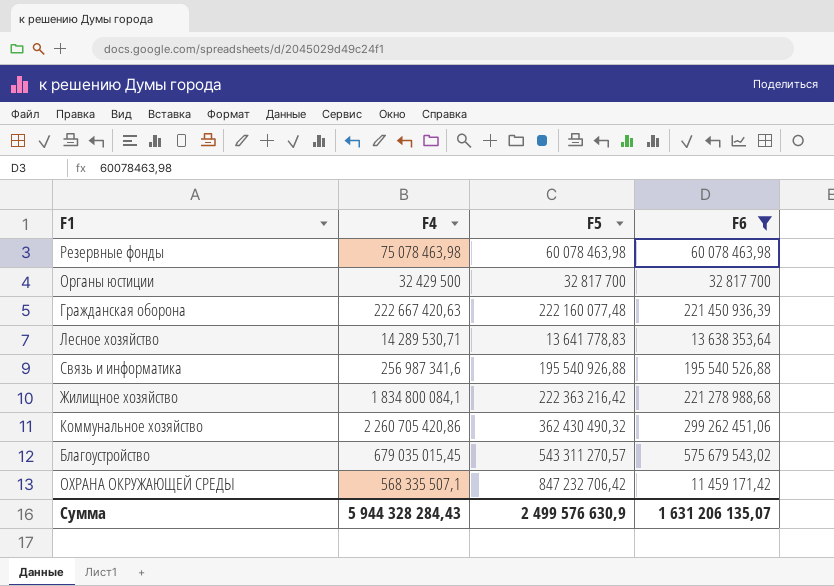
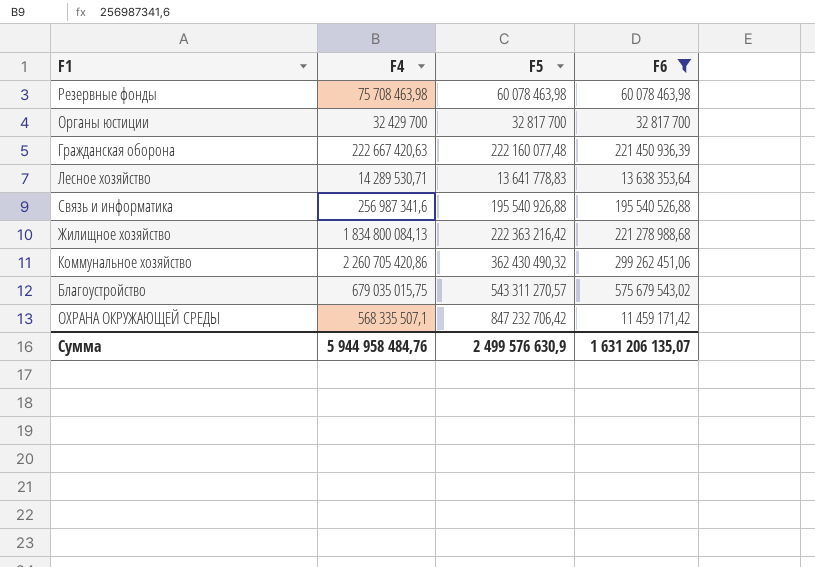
Резервные фонды | F4: 75 078 463,98 -> 75 708 463,98
Органы юстиции | F4: 32 429 500 -> 32 429 700
Жилищное хозяйство | F4: 1 834 800 084,1 -> 1 834 800 084,13
Благоустройство | F4: 679 035 015,45 -> 679 035 015,75
Сумма | F4: 5 944 328 284,43 -> 5 944 958 484,76

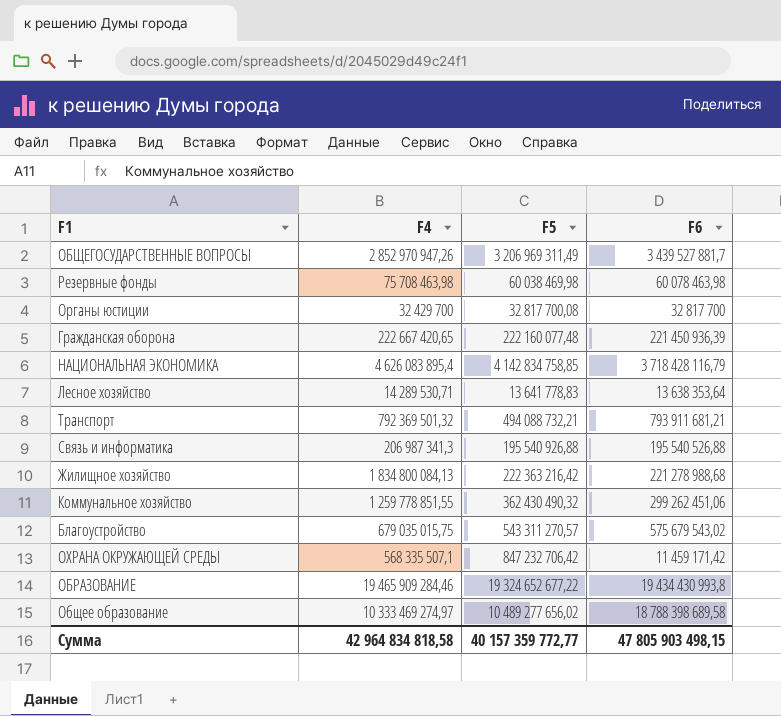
filter: F6 <= 575 679 543,02 -> none
Резервные фонды | F5: 60 078 463,98 -> 60 038 469,98
Органы юстиции | F5: 32 817 700 -> 32 817 700,08
Гражданская оборона | F4: 222 667 420,63 -> 222 667 420,65
Связь и информатика | F4: 256 987 341,6 -> 206 987 341,3
Коммунальное хозяйство | F4: 2 260 705 420,86 -> 1 259 778 851,55
Сумма | F4: 5 944 958 484,76 -> 42 964 834 818,58
Сумма | F5: 2 499 576 630,9 -> 40 157 359 772,77
Сумма | F6: 1 631 206 135,07 -> 47 805 903 498,15

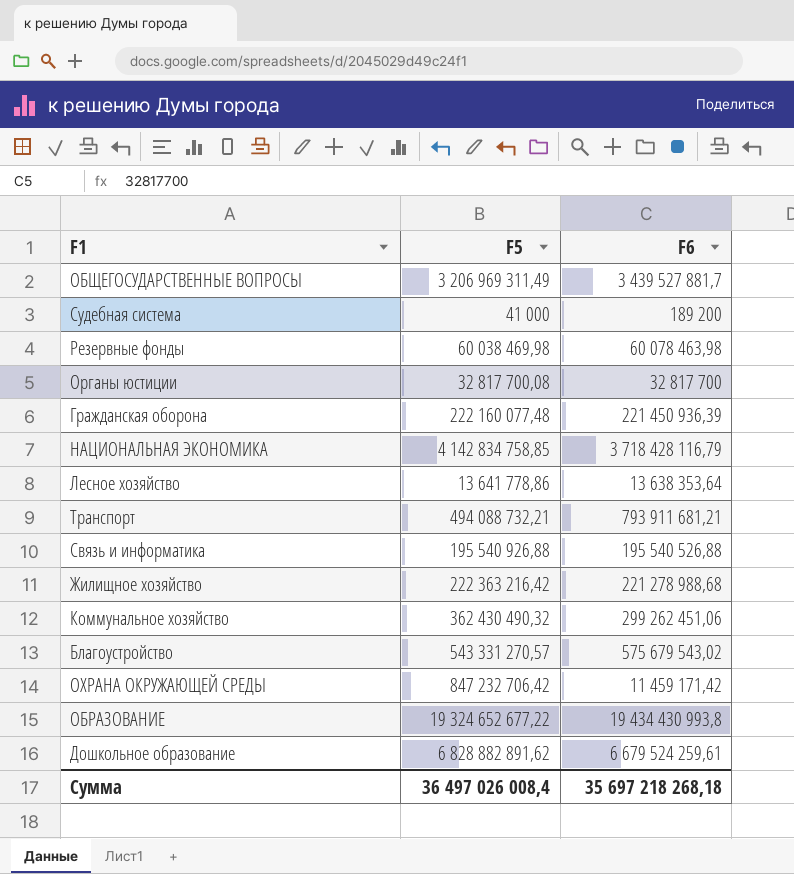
column F4 | position: 2 -> none
row Общее образование: 10 333 469 274,97 | 10 489 277 656,02 | 18 788 398 689,58 -> none
row Судебная система: none -> 41 000 | 189 200
Лесное хозяйство | F5: 13 641 778,83 -> 13 641 778,86
Благоустройство | F5: 543 311 270,57 -> 543 331 270,57
row Дошкольное образование: none -> 6 828 882 891,62 | 6 679 524 259,61
Сумма | F5: 40 157 359 772,77 -> 36 497 026 008,4
Сумма | F6: 47 805 903 498,15 -> 35 697 218 268,18

